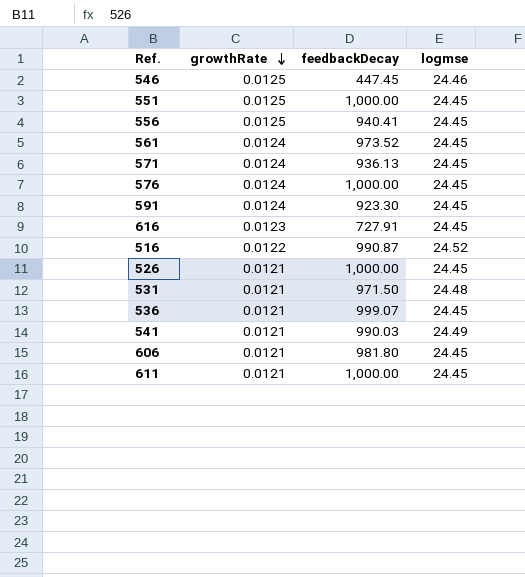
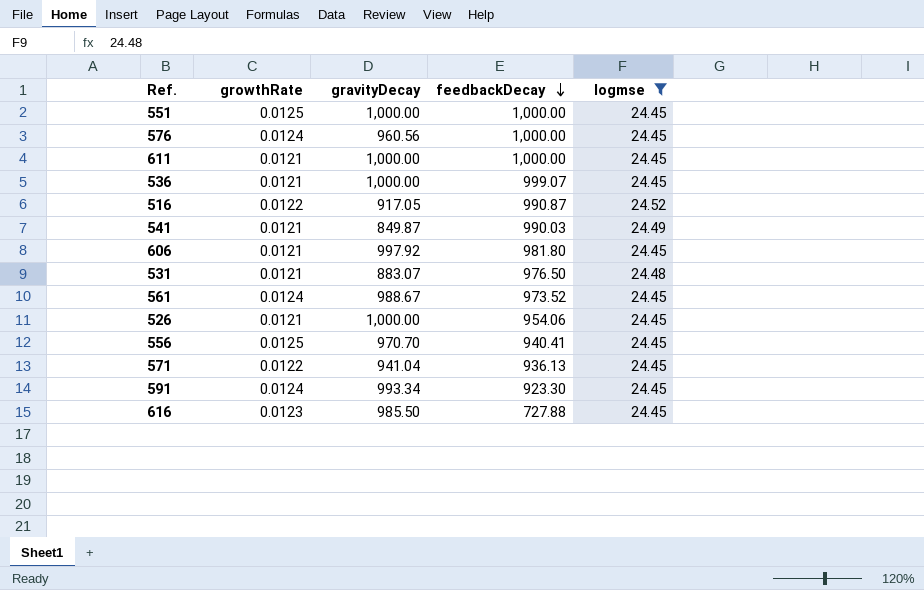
filter: none -> logmse != 24.46
row order: growthRate descending -> feedbackDecay descending
column gravityDecay | position: none -> 3
531 | feedbackDecay: 971.50 -> 976.50
526 | feedbackDecay: 1,000.00 -> 954.06
571 | growthRate: 0.0124 -> 0.0122
616 | feedbackDecay: 727.91 -> 727.88

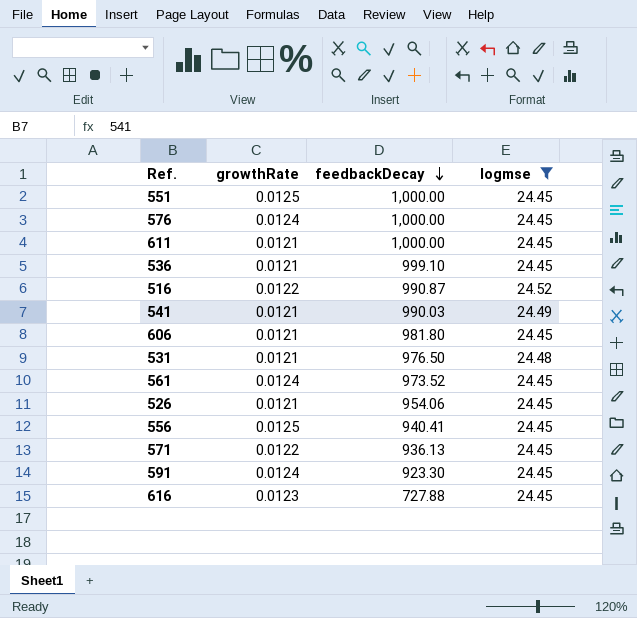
column gravityDecay | position: 3 -> none
536 | feedbackDecay: 999.07 -> 999.10

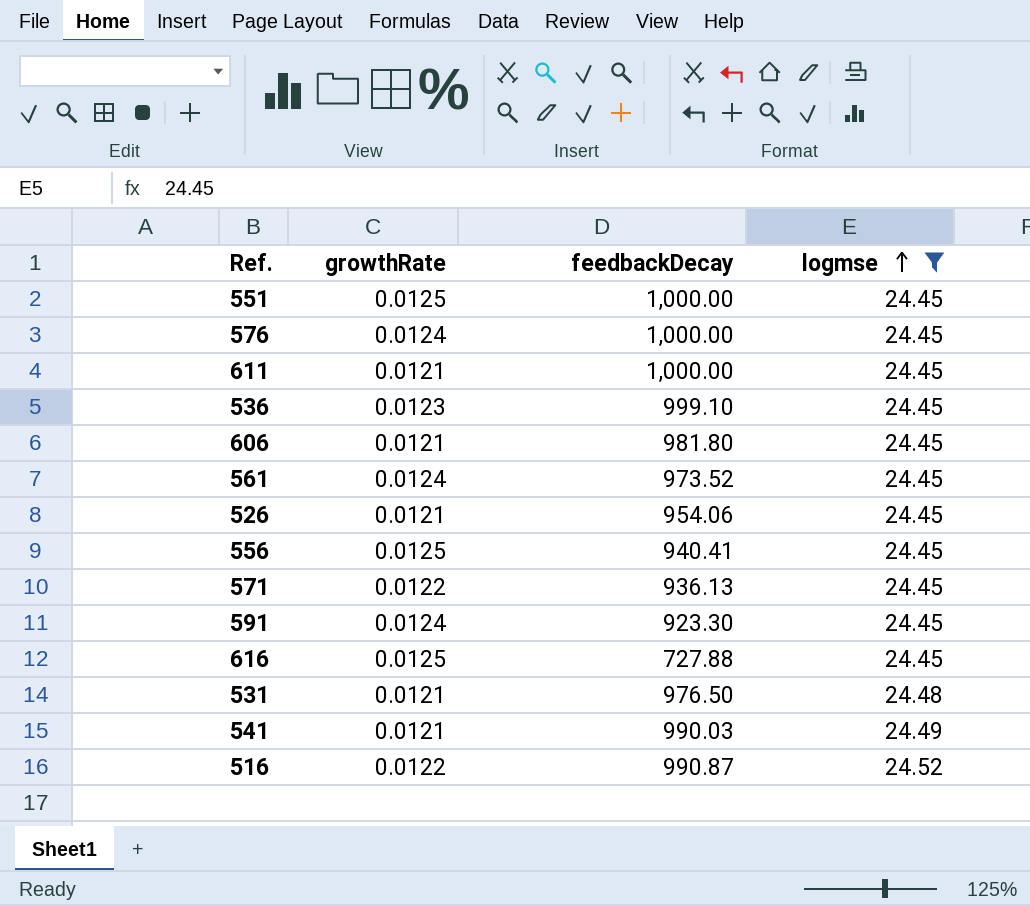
row order: feedbackDecay descending -> logmse ascending
536 | growthRate: 0.0121 -> 0.0123
616 | growthRate: 0.0123 -> 0.0125

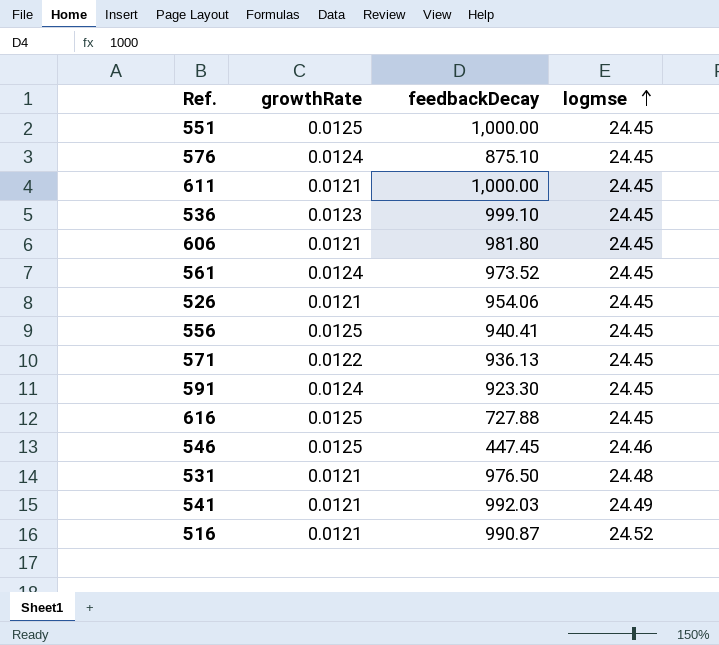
filter: logmse != 24.46 -> none
576 | feedbackDecay: 1,000.00 -> 875.10
541 | feedbackDecay: 990.03 -> 992.03
516 | growthRate: 0.0122 -> 0.0121

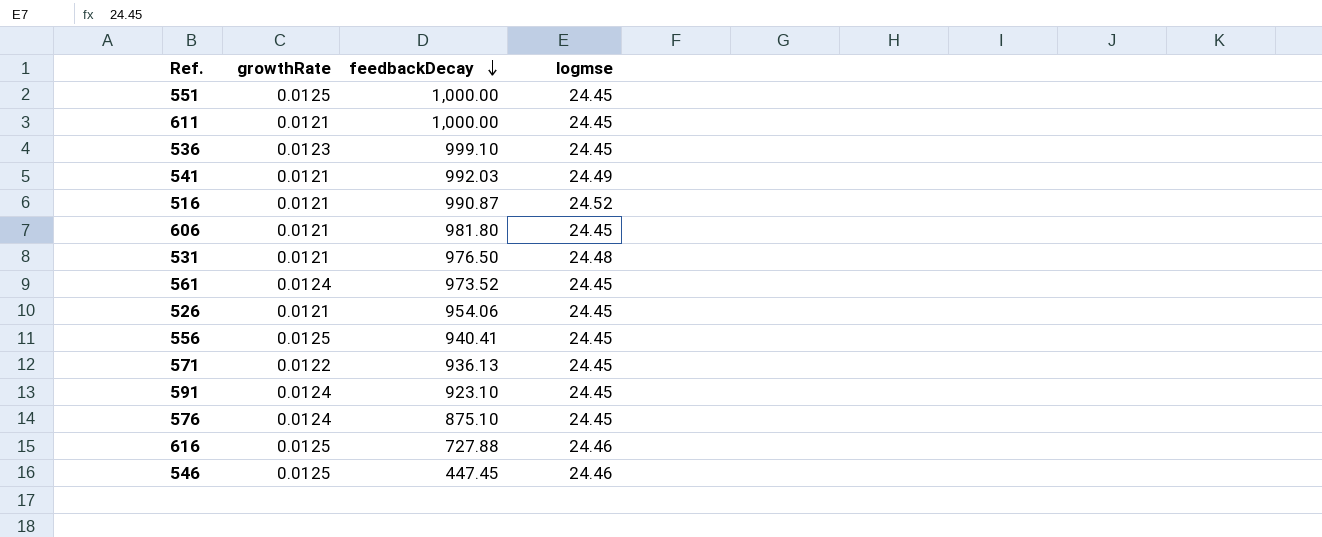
row order: logmse ascending -> feedbackDecay descending
591 | feedbackDecay: 923.30 -> 923.10
616 | logmse: 24.45 -> 24.46

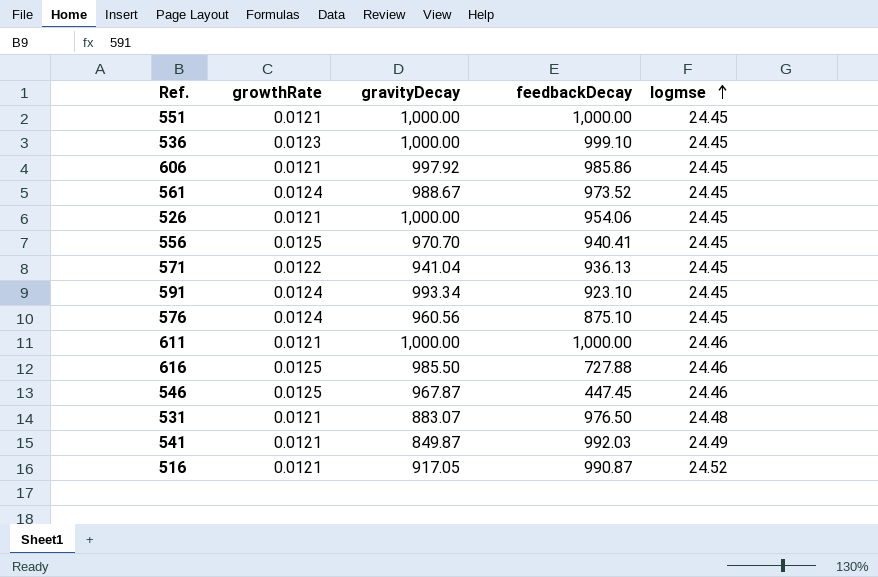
row order: feedbackDecay descending -> logmse ascending
column gravityDecay | position: none -> 3
551 | growthRate: 0.0125 -> 0.0121
606 | feedbackDecay: 981.80 -> 985.86
611 | logmse: 24.45 -> 24.46

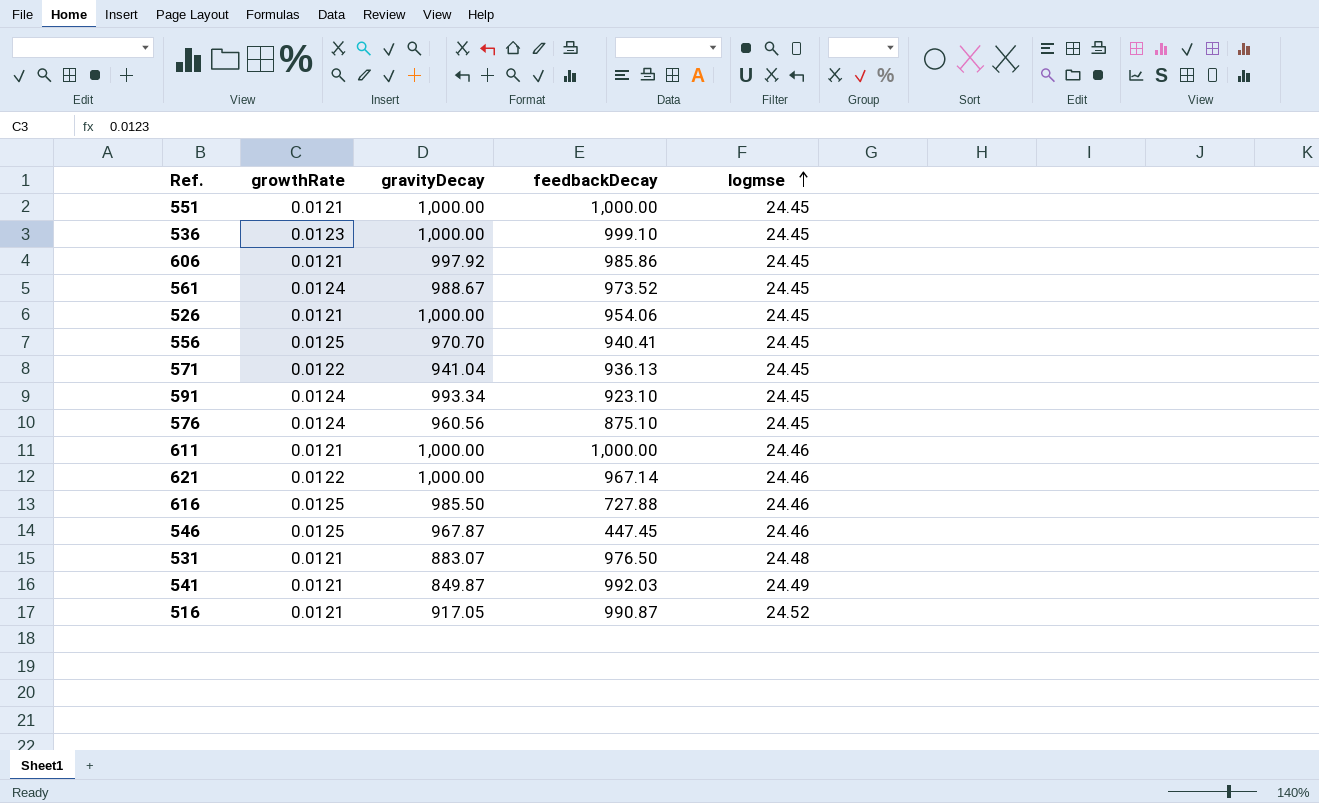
row 621: none -> 0.0122 | 1,000.00 | 967.14 | 24.46

